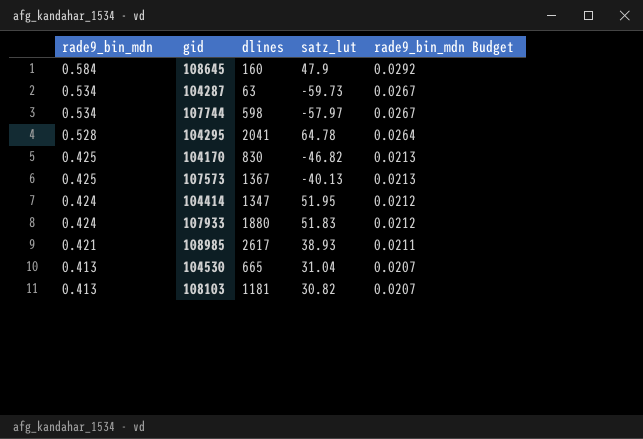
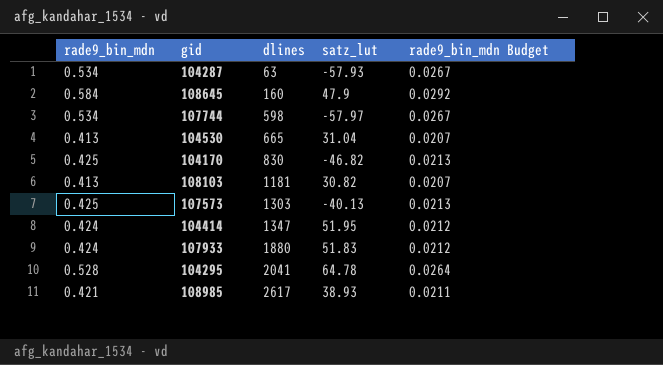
row order: rade9_bin_mdn descending -> dlines ascending
104287 | satz_lut: -59.73 -> -57.93
107573 | dlines: 1367 -> 1303

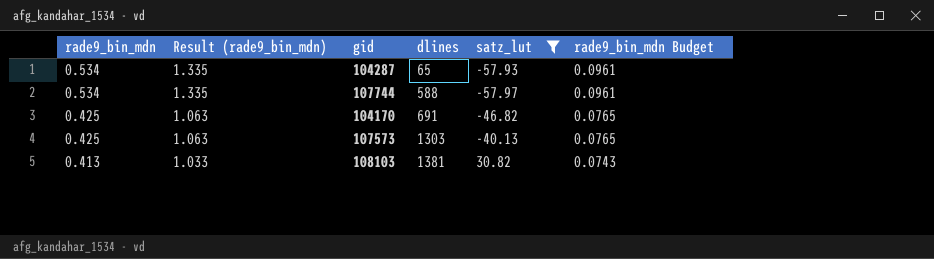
filter: none -> satz_lut <= 30.82
row order: dlines ascending -> rade9_bin_mdn descending
column Result (rade9_bin_mdn) | formula: none -> [rade9_bin_mdn] * 2.5
column rade9_bin_mdn Budget | formula: [rade9_bin_mdn] * 0.05 -> [rade9_bin_mdn] * 0.18
104287 | dlines: 63 -> 65
107744 | dlines: 598 -> 588
104170 | dlines: 830 -> 691
108103 | dlines: 1181 -> 1381

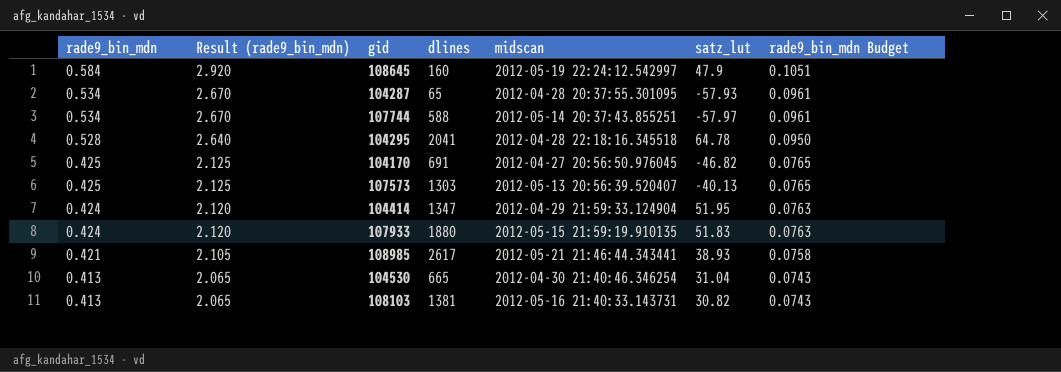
filter: satz_lut <= 30.82 -> none
column Result (rade9_bin_mdn) | formula: [rade9_bin_mdn] * 2.5 -> [rade9_bin_mdn] * 5
column midscan | position: none -> 5

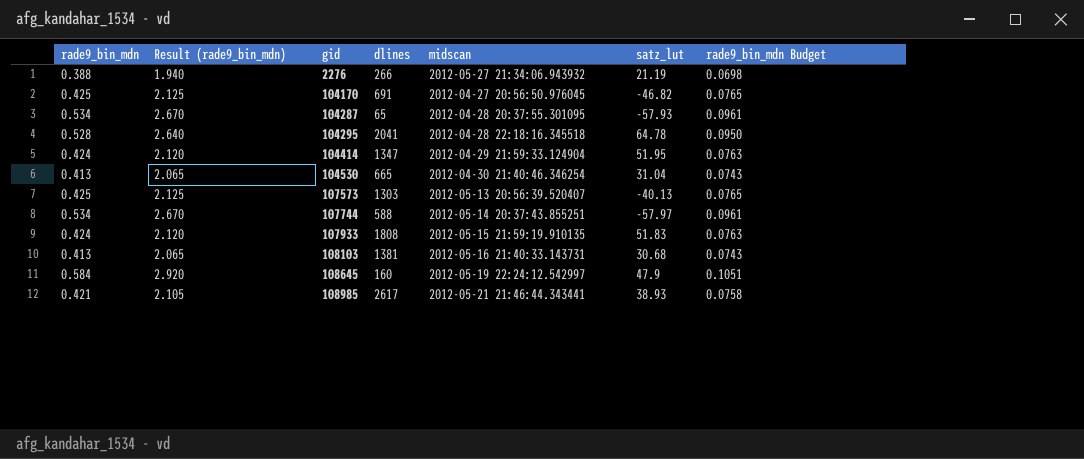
row order: rade9_bin_mdn descending -> gid ascending
row 2276: none -> 0.388 | 1.940 | 266 | 2012-05-27 21:34:06.943932 | 21.19 | 0.0698
107933 | dlines: 1880 -> 1808
108103 | satz_lut: 30.82 -> 30.68

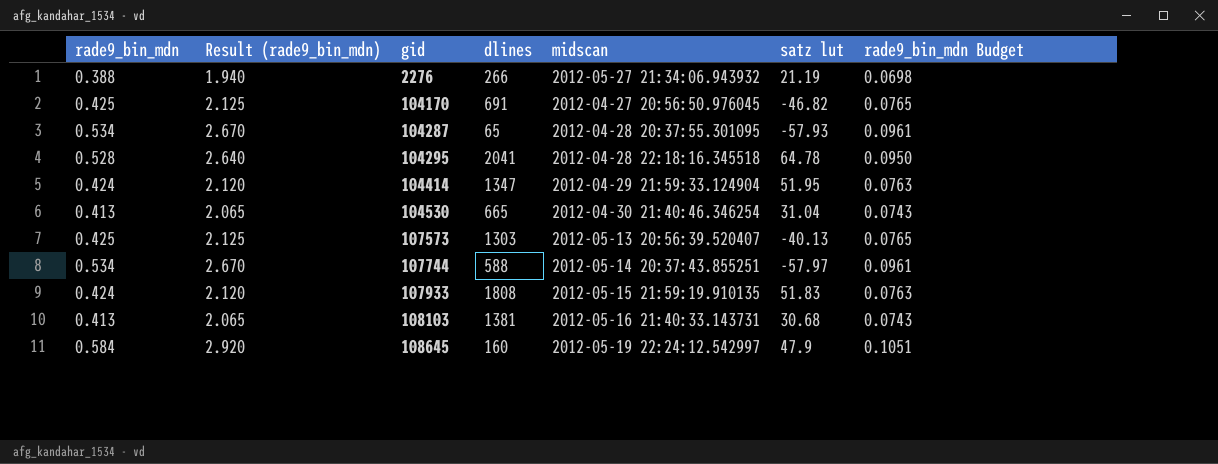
column name: satz_lut -> satz lut
row 108985: 0.421 | 2.105 | 2617 | 2012-05-21 21:46:44.343441 | 38.93 | 0.0758 -> none

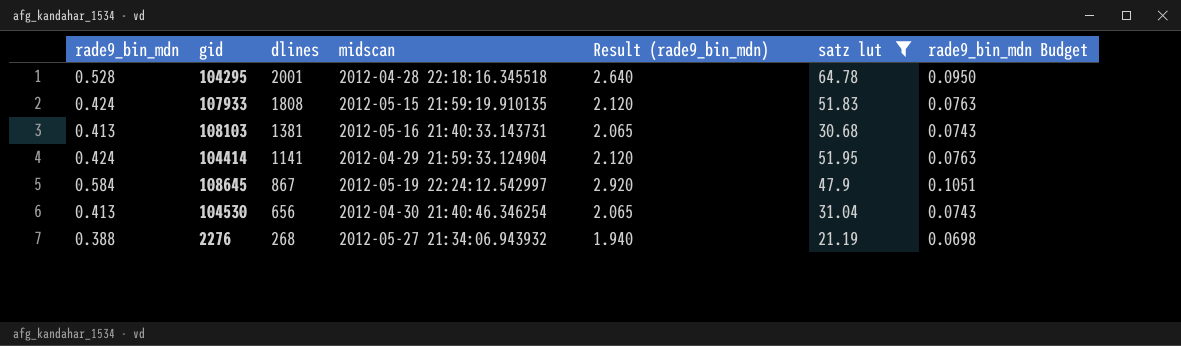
filter: none -> satz lut >= 21.19
row order: gid ascending -> dlines descending
column Result (rade9_bin_mdn) | position: 2 -> 5
104295 | dlines: 2041 -> 2001
104414 | dlines: 1347 -> 1141
108645 | dlines: 160 -> 867
104530 | dlines: 665 -> 656
2276 | dlines: 266 -> 268

